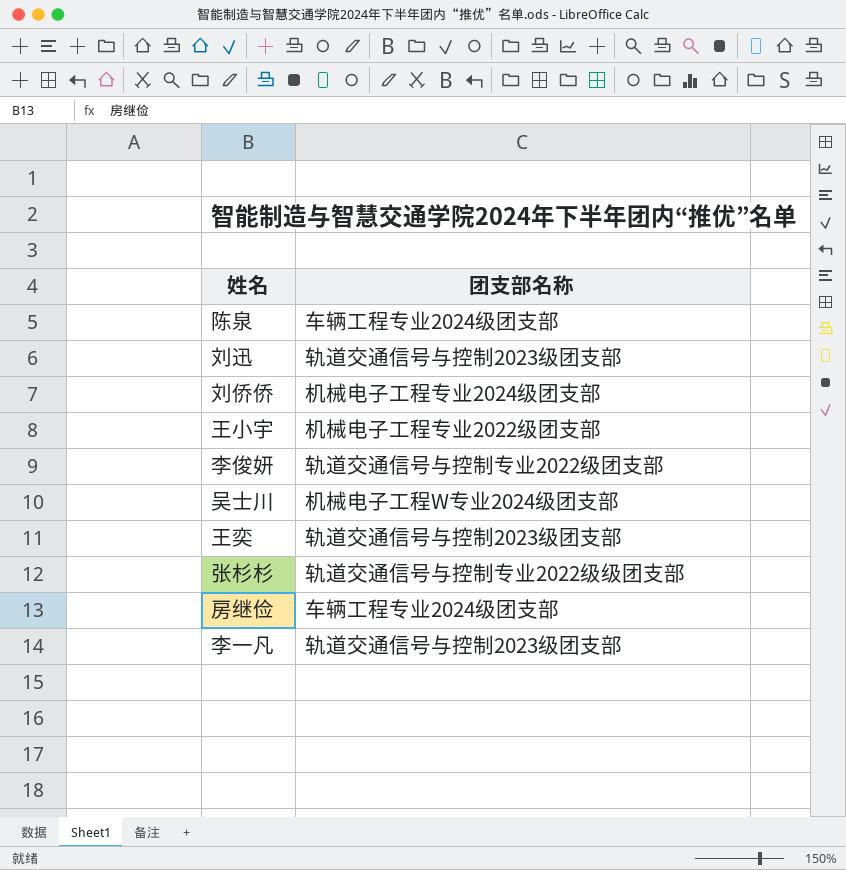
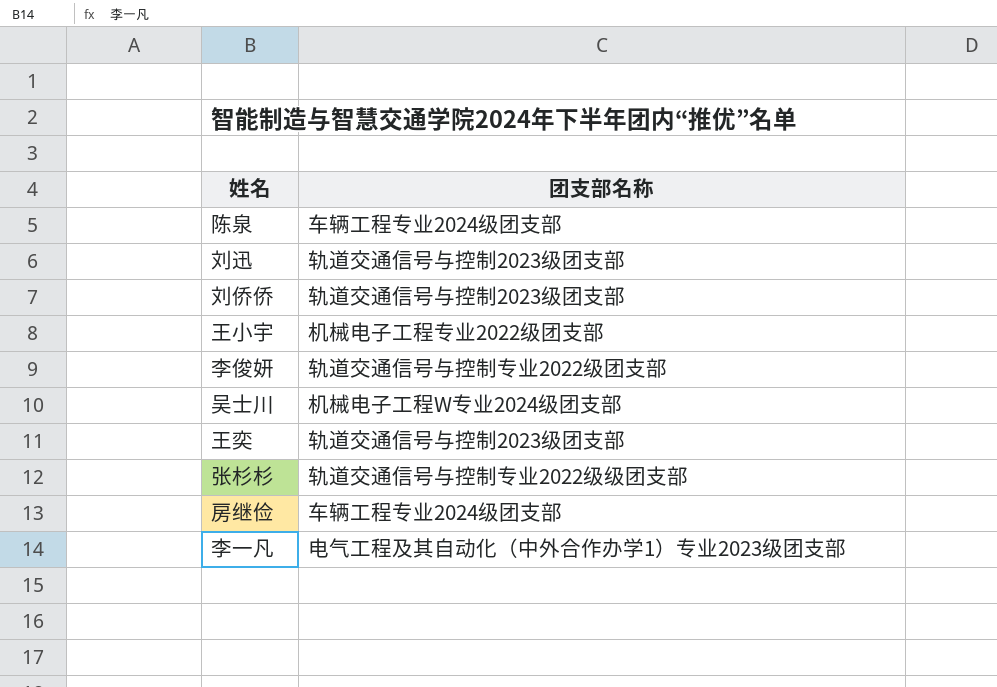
刘侨侨 | 团支部名称: 机械电子工程专业2024级团支部 -> 轨道交通信号与控制2023级团支部
李一凡 | 团支部名称: 轨道交通信号与控制2023级团支部 -> 电气工程及其自动化（中外合作办学1）专业2023级团支部

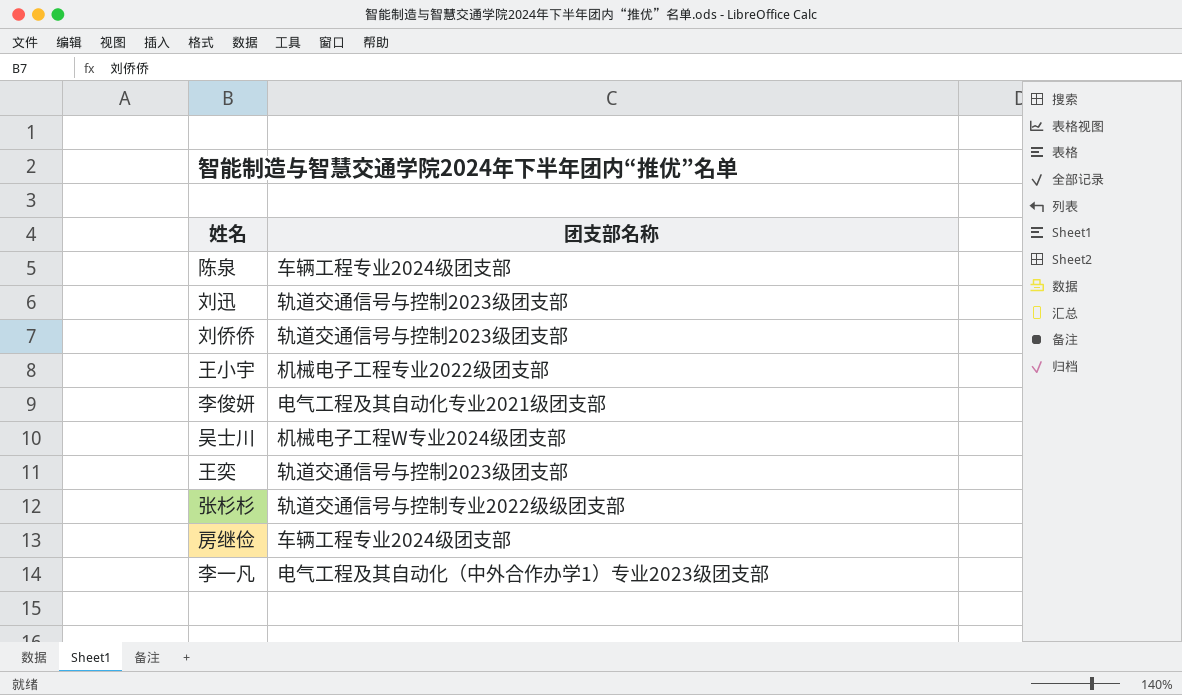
李俊妍 | 团支部名称: 轨道交通信号与控制专业2022级团支部 -> 电气工程及其自动化专业2021级团支部

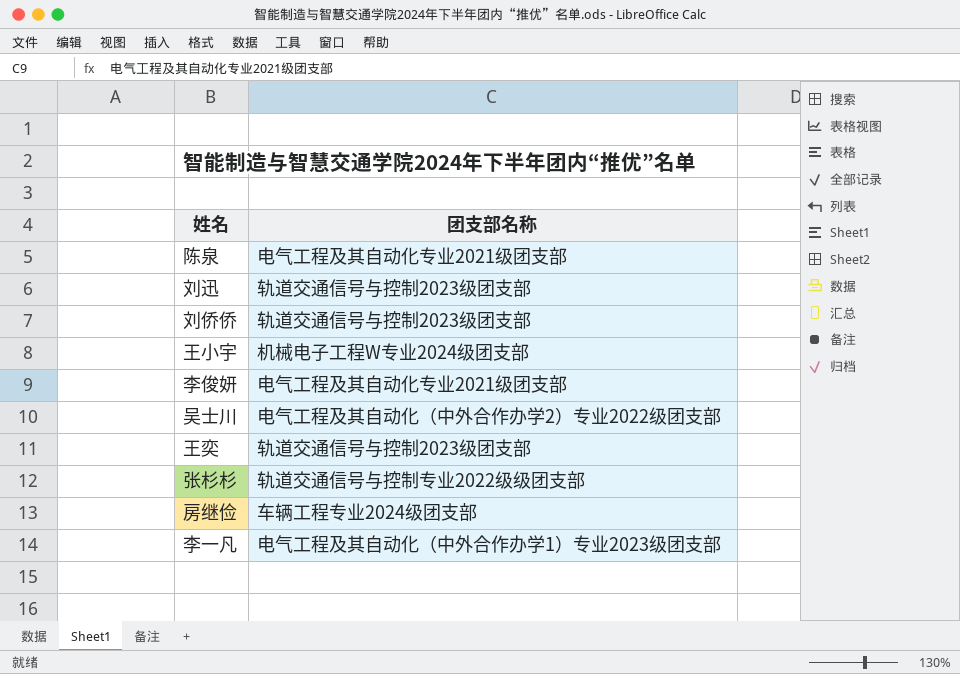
陈泉 | 团支部名称: 车辆工程专业2024级团支部 -> 电气工程及其自动化专业2021级团支部
王小宇 | 团支部名称: 机械电子工程专业2022级团支部 -> 机械电子工程W专业2024级团支部
吴士川 | 团支部名称: 机械电子工程W专业2024级团支部 -> 电气工程及其自动化（中外合作办学2）专业2022级团支部

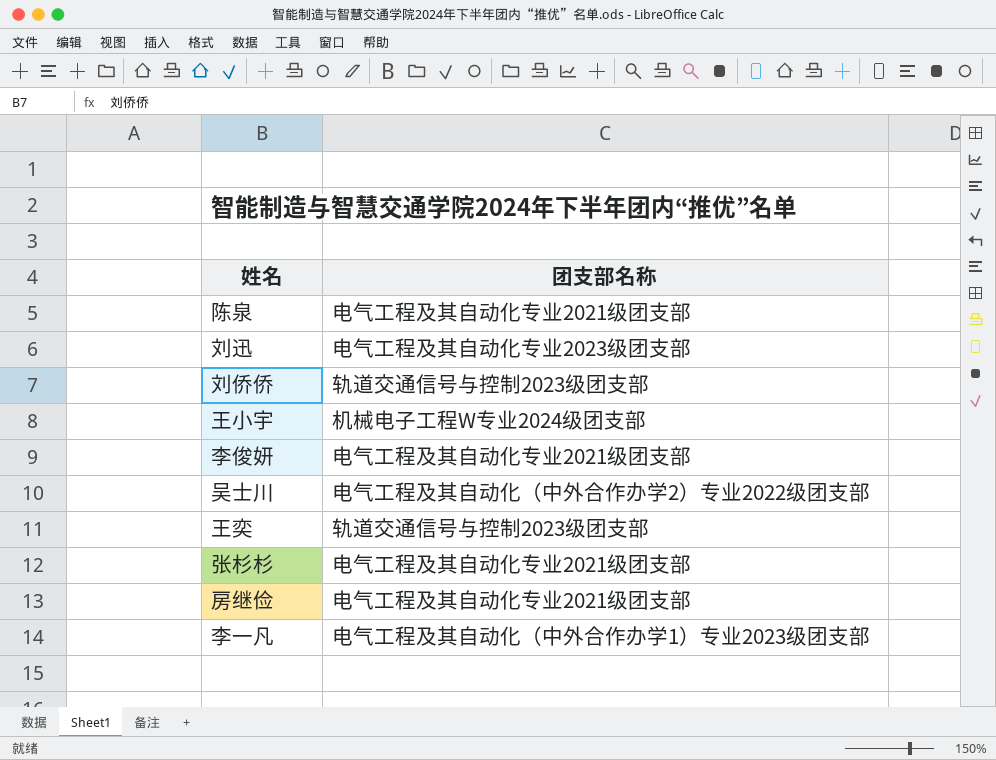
刘迅 | 团支部名称: 轨道交通信号与控制2023级团支部 -> 电气工程及其自动化专业2023级团支部
张杉杉 | 团支部名称: 轨道交通信号与控制专业2022级级团支部 -> 电气工程及其自动化专业2021级团支部
房继俭 | 团支部名称: 车辆工程专业2024级团支部 -> 电气工程及其自动化专业2021级团支部

